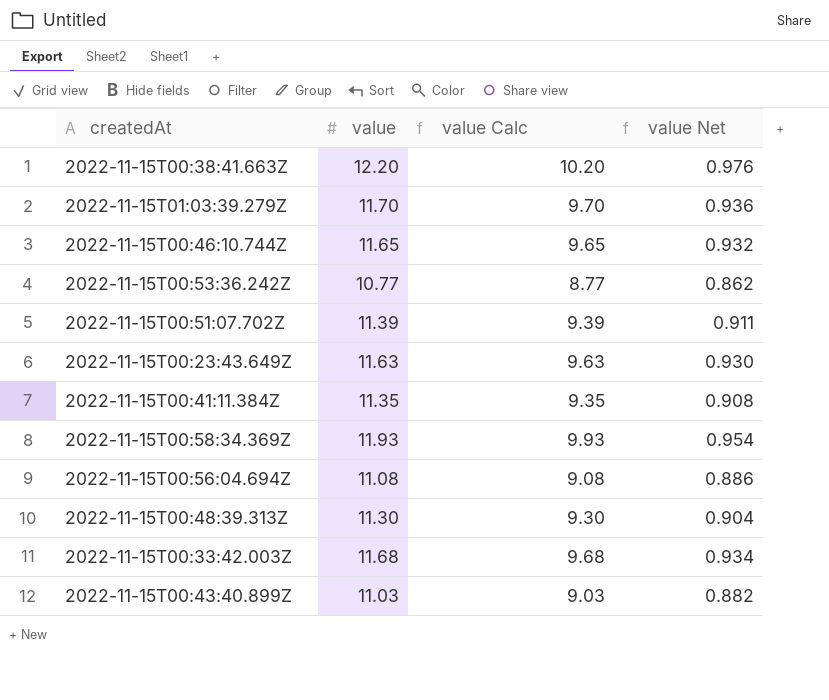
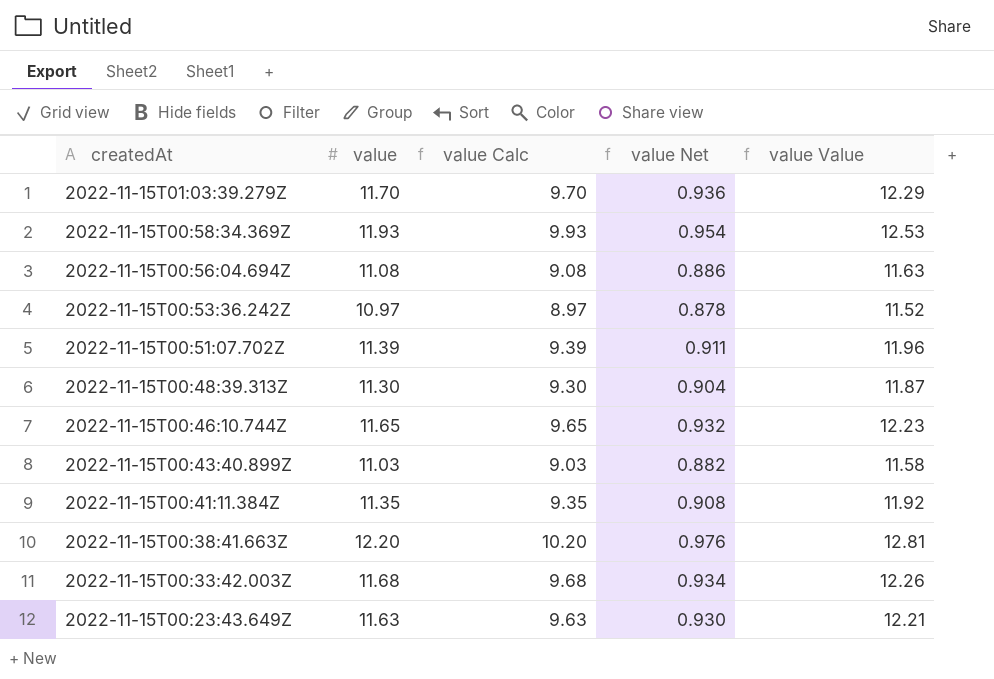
row order: none -> createdAt descending
column value Value | formula: none -> [value] * 1.05
2022-11-15T00:53:36.242Z | value: 10.77 -> 10.97
2022-11-15T00:53:36.242Z | value Calc: 8.77 -> 8.97
2022-11-15T00:53:36.242Z | value Net: 0.862 -> 0.878

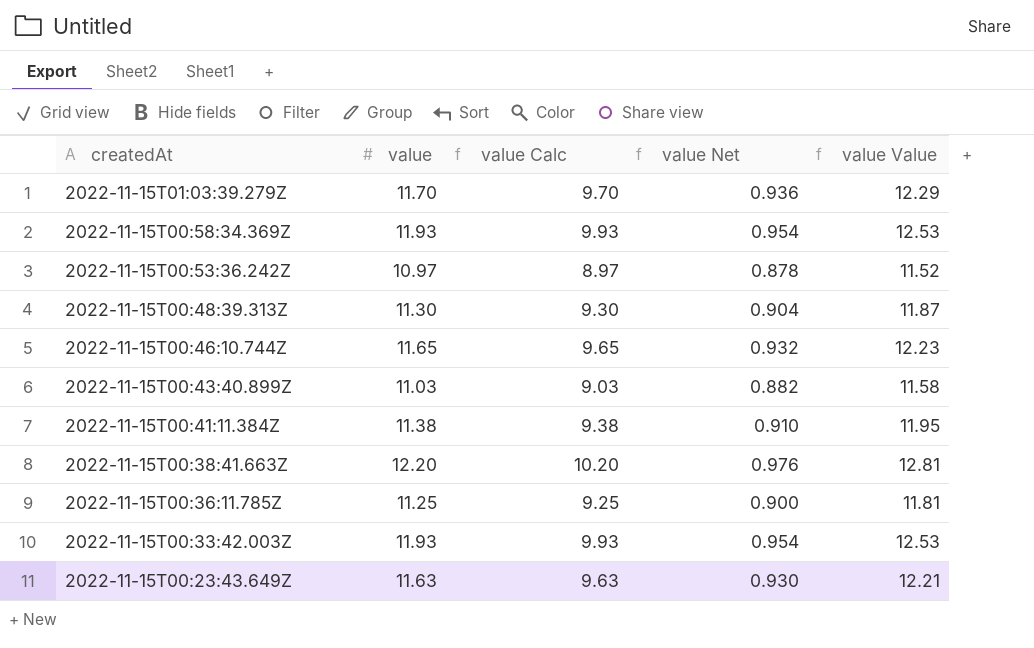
row 2022-11-15T00:56:04.694Z: 11.08 | 9.08 | 0.886 | 11.63 -> none
row 2022-11-15T00:51:07.702Z: 11.39 | 9.39 | 0.911 | 11.96 -> none
2022-11-15T00:41:11.384Z | value: 11.35 -> 11.38
2022-11-15T00:41:11.384Z | value Calc: 9.35 -> 9.38
2022-11-15T00:41:11.384Z | value Net: 0.908 -> 0.910
2022-11-15T00:41:11.384Z | value Value: 11.92 -> 11.95
row 2022-11-15T00:36:11.785Z: none -> 11.25 | 9.25 | 0.900 | 11.81
2022-11-15T00:33:42.003Z | value: 11.68 -> 11.93
2022-11-15T00:33:42.003Z | value Calc: 9.68 -> 9.93
2022-11-15T00:33:42.003Z | value Net: 0.934 -> 0.954
2022-11-15T00:33:42.003Z | value Value: 12.26 -> 12.53

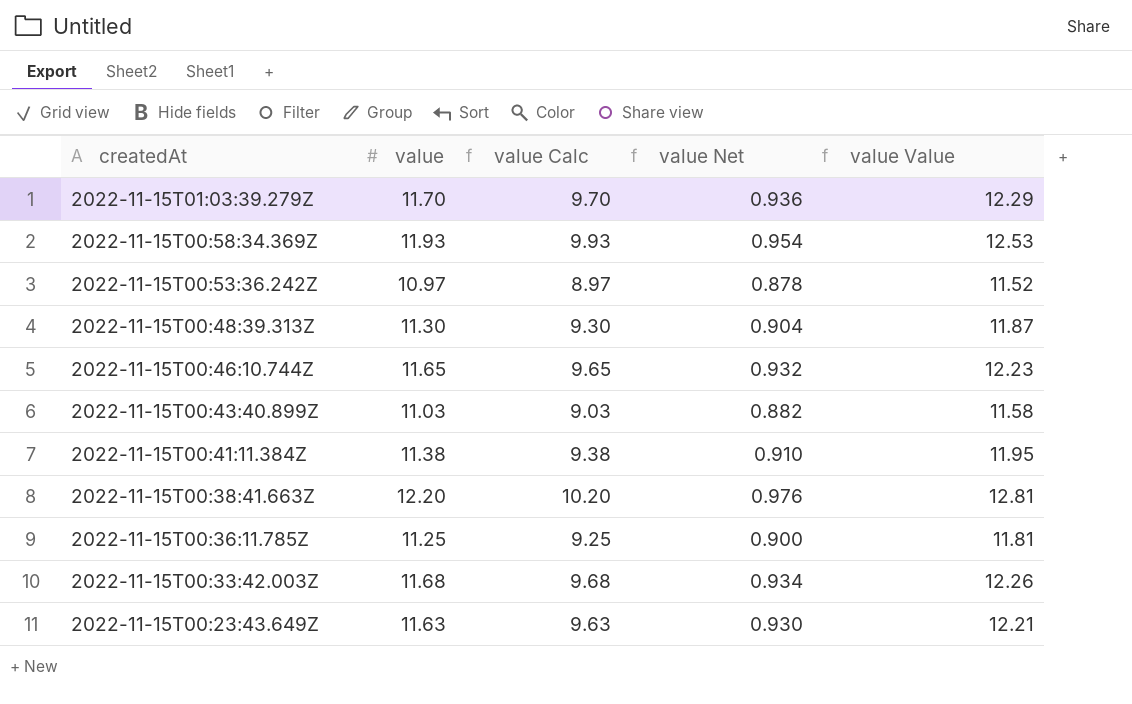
2022-11-15T00:33:42.003Z | value: 11.93 -> 11.68
2022-11-15T00:33:42.003Z | value Calc: 9.93 -> 9.68
2022-11-15T00:33:42.003Z | value Net: 0.954 -> 0.934
2022-11-15T00:33:42.003Z | value Value: 12.53 -> 12.26

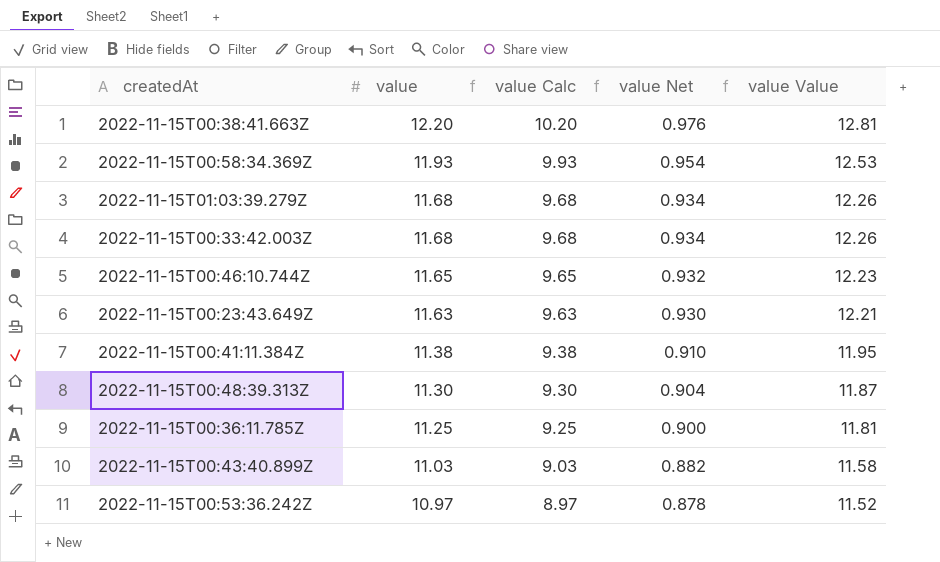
row order: createdAt descending -> value descending
2022-11-15T01:03:39.279Z | value: 11.70 -> 11.68
2022-11-15T01:03:39.279Z | value Calc: 9.70 -> 9.68
2022-11-15T01:03:39.279Z | value Net: 0.936 -> 0.934
2022-11-15T01:03:39.279Z | value Value: 12.29 -> 12.26

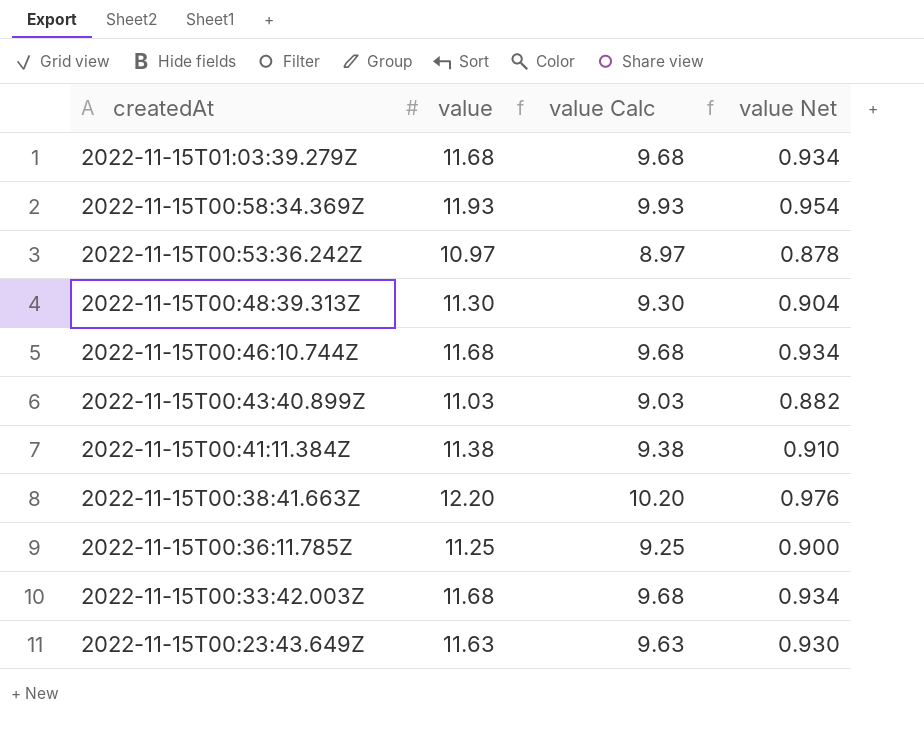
row order: value descending -> createdAt descending
column value Value | formula: [value] * 1.05 -> none
2022-11-15T00:46:10.744Z | value: 11.65 -> 11.68
2022-11-15T00:46:10.744Z | value Calc: 9.65 -> 9.68
2022-11-15T00:46:10.744Z | value Net: 0.932 -> 0.934

